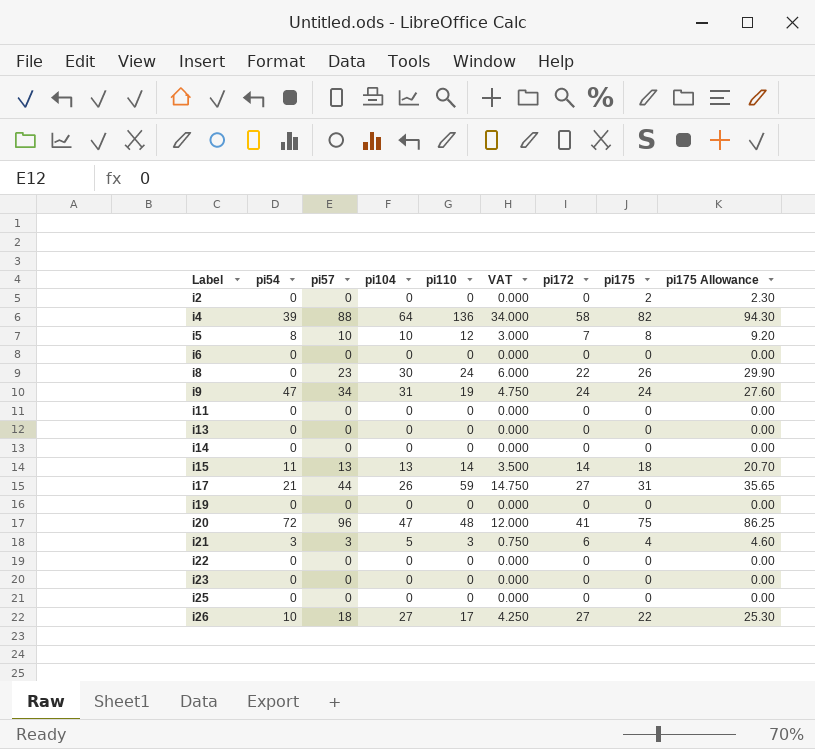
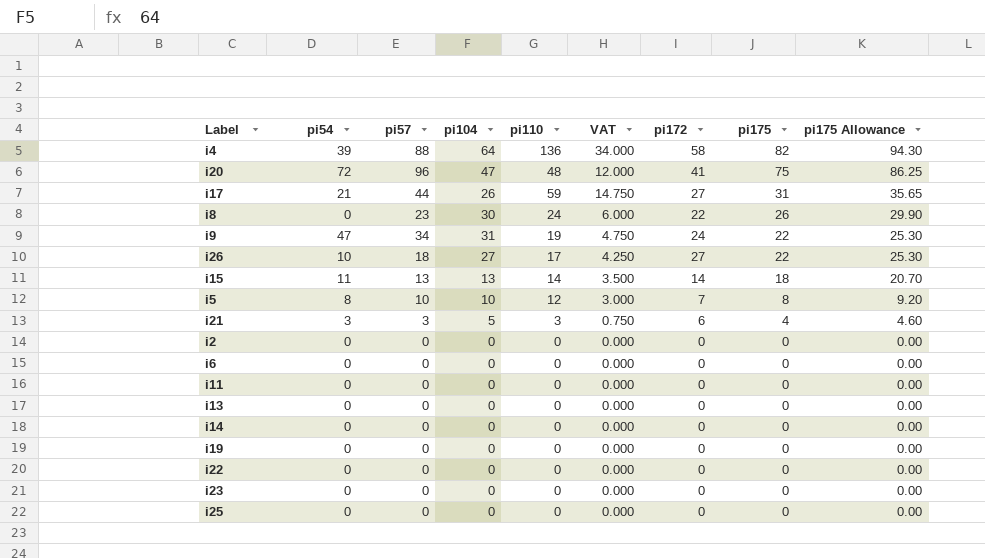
row order: Label ascending -> pi175 descending
i9 | pi175: 24 -> 22
i9 | pi175 Allowance: 27.60 -> 25.30
i2 | pi175: 2 -> 0
i2 | pi175 Allowance: 2.30 -> 0.00

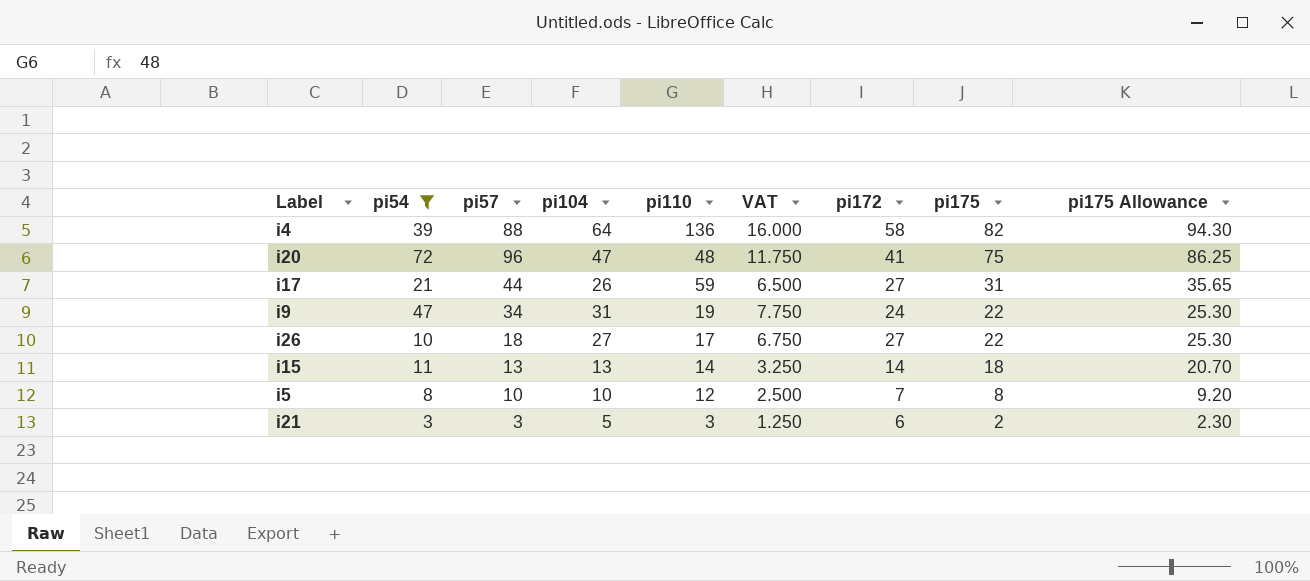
filter: none -> pi54 != 0
column VAT | formula: [pi110] * 0.25 -> [pi104] * 0.25
i21 | pi175: 4 -> 2
i21 | pi175 Allowance: 4.60 -> 2.30

